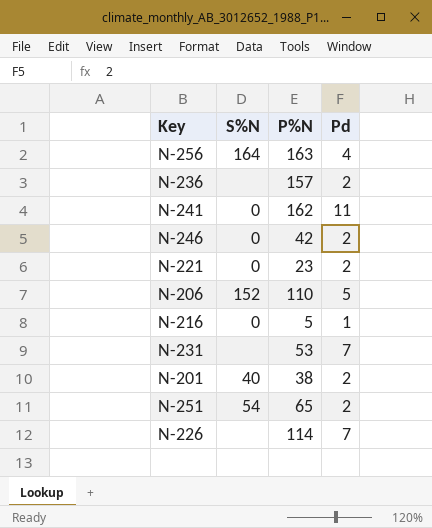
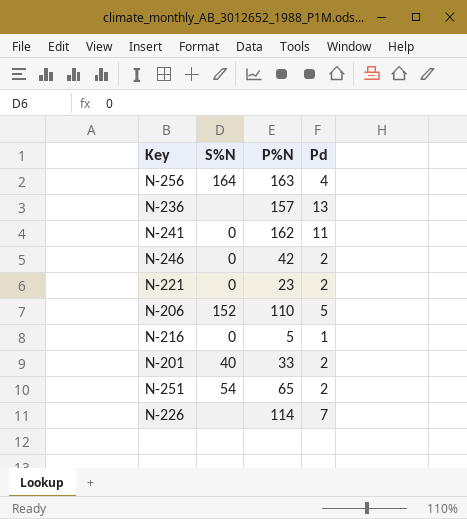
row N-231: none | 53 | 7 -> none
N-236 | Pd: 2 -> 13
N-201 | P%N: 38 -> 33

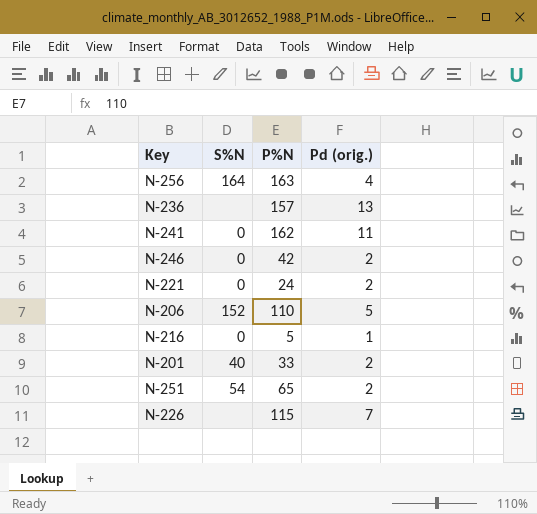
column name: Pd -> Pd (orig.)
N-221 | P%N: 23 -> 24
N-226 | P%N: 114 -> 115

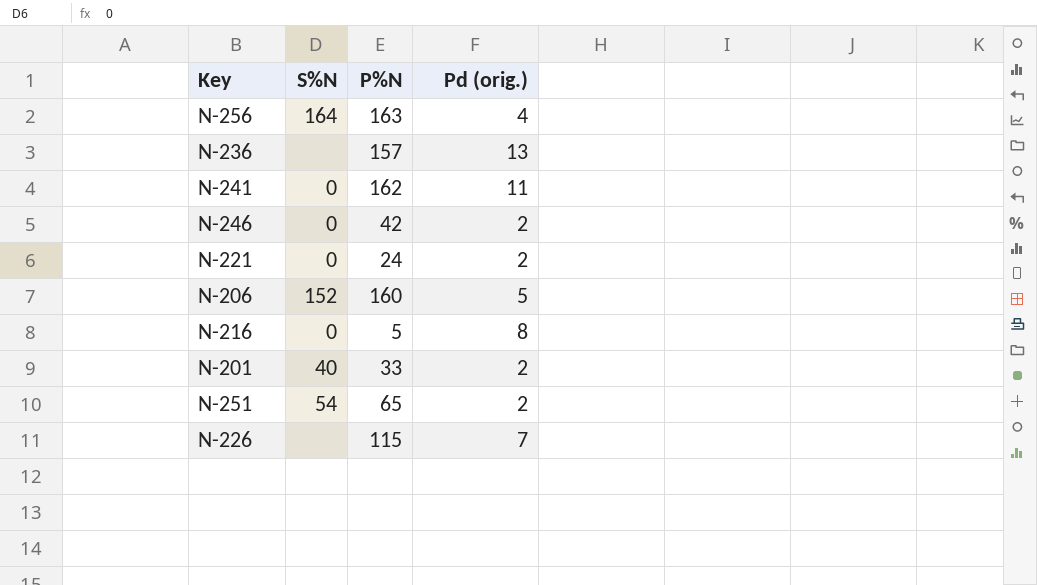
N-206 | P%N: 110 -> 160
N-216 | Pd (orig.): 1 -> 8

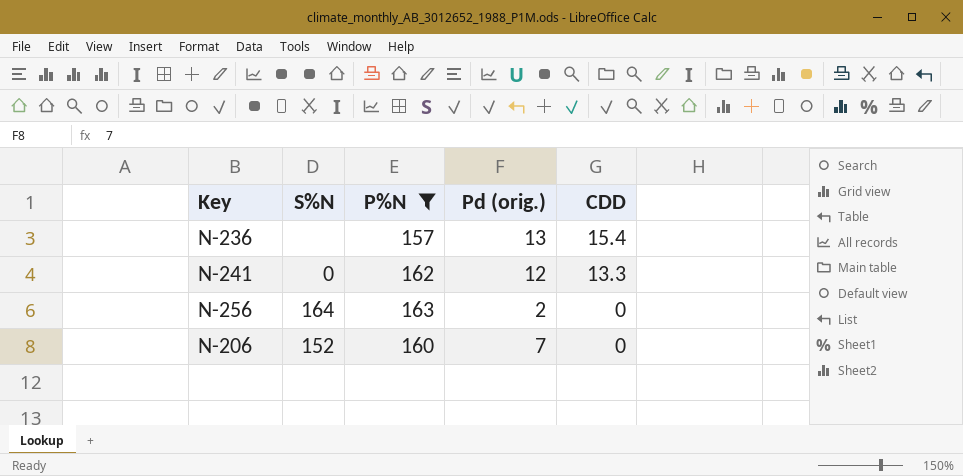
filter: none -> P%N >= 157
row order: none -> CDD descending
column CDD | position: none -> 5
N-241 | Pd (orig.): 11 -> 12
N-256 | Pd (orig.): 4 -> 2
N-206 | Pd (orig.): 5 -> 7

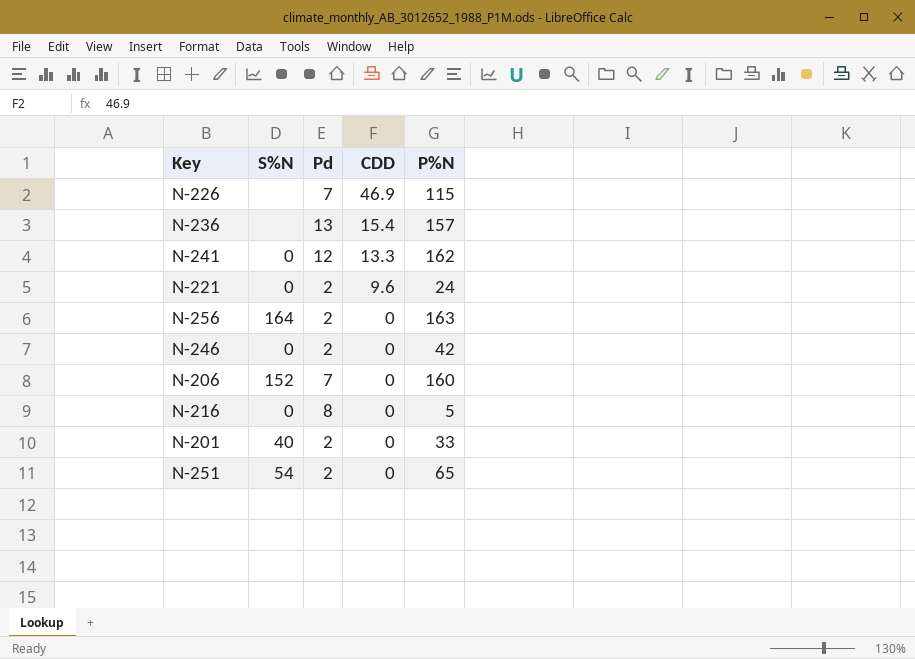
filter: P%N >= 157 -> none
column name: Pd (orig.) -> Pd
column P%N | position: 3 -> 5

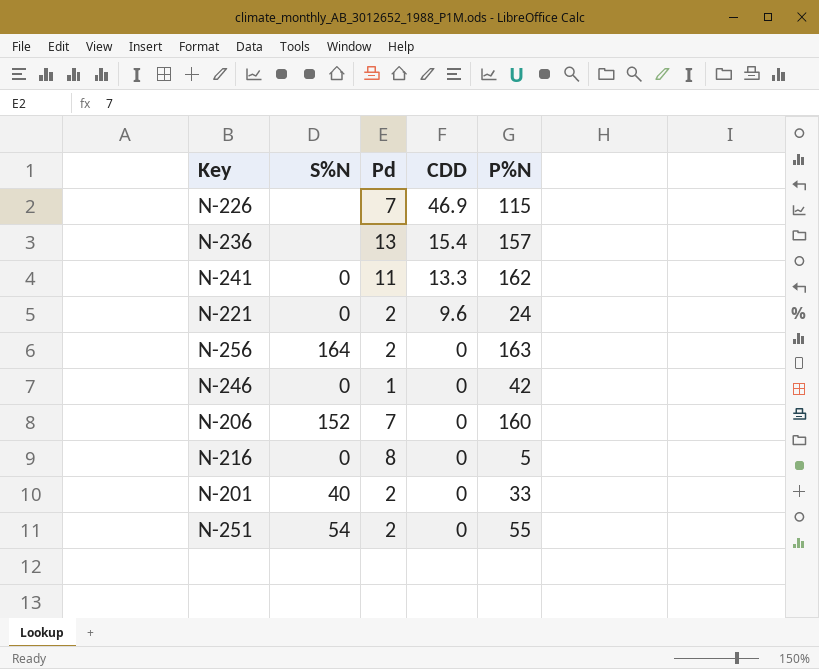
N-241 | Pd: 12 -> 11
N-246 | Pd: 2 -> 1
N-251 | P%N: 65 -> 55

